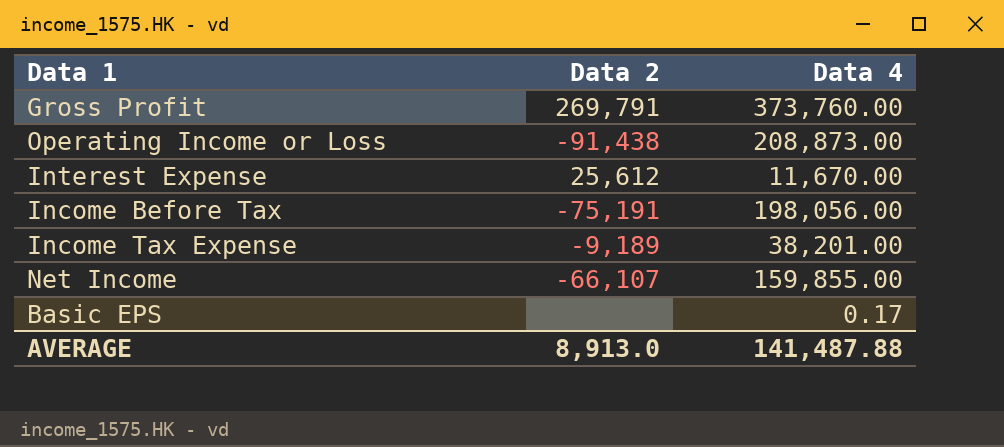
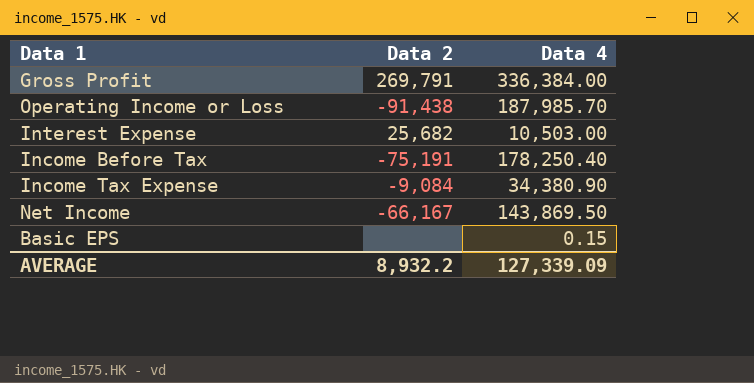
Gross Profit | Data 4: 373,760.00 -> 336,384.00
Operating Income or Loss | Data 4: 208,873.00 -> 187,985.70
Interest Expense | Data 2: 25,612 -> 25,682
Interest Expense | Data 4: 11,670.00 -> 10,503.00
Income Before Tax | Data 4: 198,056.00 -> 178,250.40
Income Tax Expense | Data 2: -9,189 -> -9,084
Income Tax Expense | Data 4: 38,201.00 -> 34,380.90
Net Income | Data 2: -66,107 -> -66,167
Net Income | Data 4: 159,855.00 -> 143,869.50
Basic EPS | Data 4: 0.17 -> 0.15
AVERAGE | Data 2: 8,913.0 -> 8,932.2
AVERAGE | Data 4: 141,487.88 -> 127,339.09

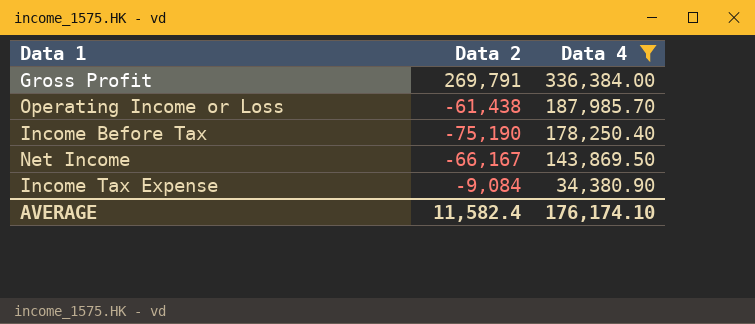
filter: none -> Data 4 >= 34,380.90
row order: none -> Data 4 descending
Operating Income or Loss | Data 2: -91,438 -> -61,438
Income Before Tax | Data 2: -75,191 -> -75,190
AVERAGE | Data 2: 8,932.2 -> 11,582.4
AVERAGE | Data 4: 127,339.09 -> 176,174.10

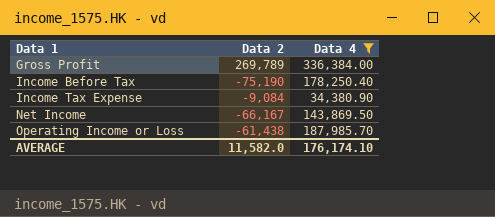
row order: Data 4 descending -> Data 1 ascending
Gross Profit | Data 2: 269,791 -> 269,789
AVERAGE | Data 2: 11,582.4 -> 11,582.0

